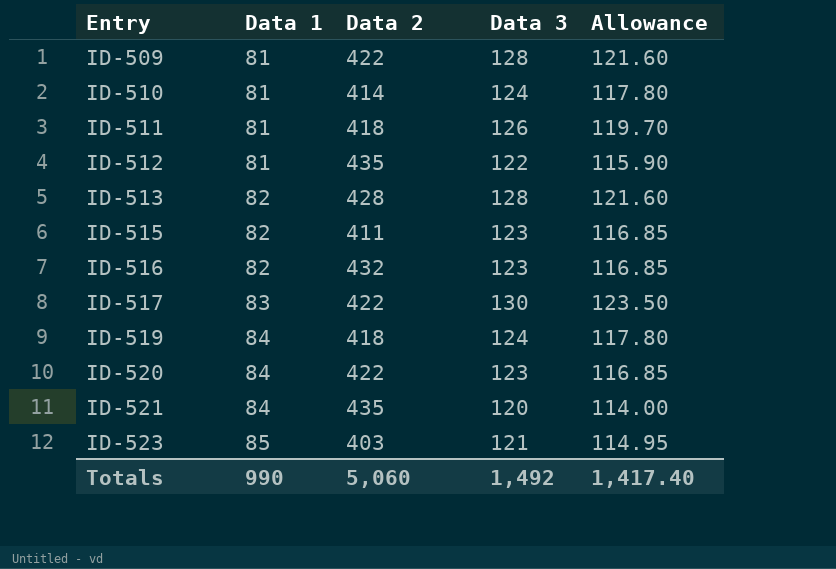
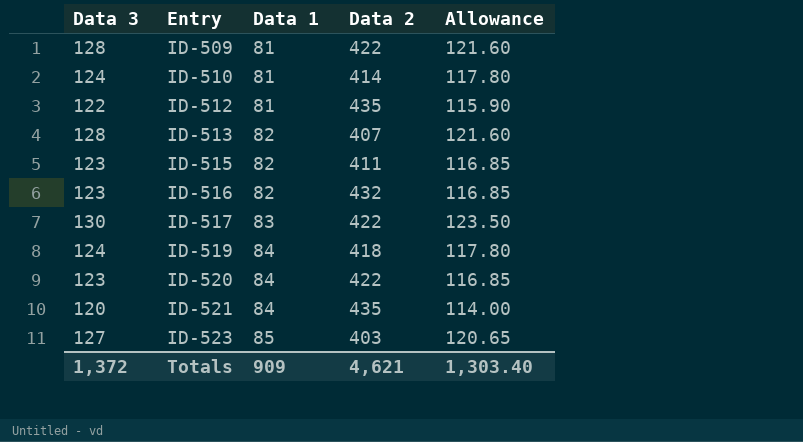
column Data 3 | position: 4 -> 1
row ID-511: 81 | 418 | 126 | 119.70 -> none
ID-513 | Data 2: 428 -> 407
ID-523 | Data 3: 121 -> 127
ID-523 | Allowance: 114.95 -> 120.65
Totals | Data 3: 1,492 -> 1,372
Totals | Data 1: 990 -> 909
Totals | Data 2: 5,060 -> 4,621
Totals | Allowance: 1,417.40 -> 1,303.40

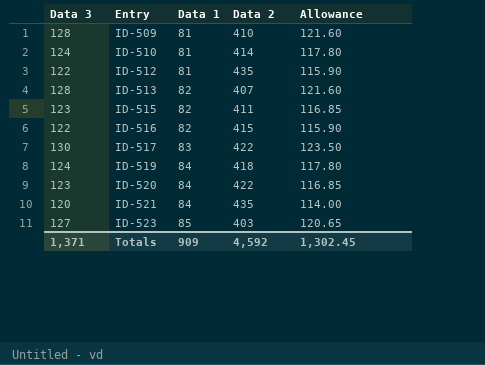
ID-509 | Data 2: 422 -> 410
ID-516 | Data 3: 123 -> 122
ID-516 | Data 2: 432 -> 415
ID-516 | Allowance: 116.85 -> 115.90
Totals | Data 3: 1,372 -> 1,371
Totals | Data 2: 4,621 -> 4,592
Totals | Allowance: 1,303.40 -> 1,302.45

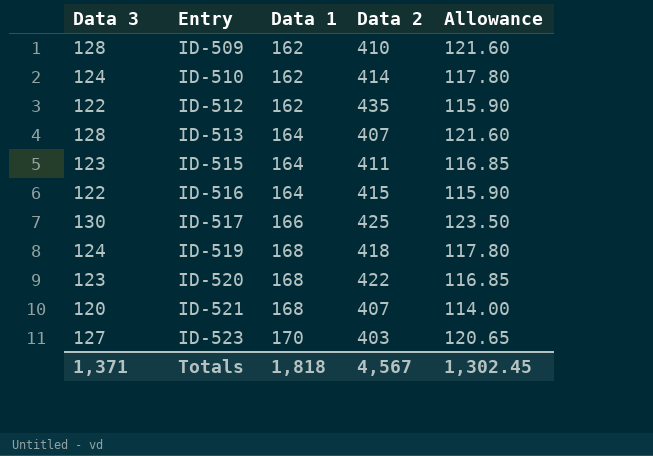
ID-509 | Data 1: 81 -> 162
ID-510 | Data 1: 81 -> 162
ID-512 | Data 1: 81 -> 162
ID-513 | Data 1: 82 -> 164
ID-515 | Data 1: 82 -> 164
ID-516 | Data 1: 82 -> 164
ID-517 | Data 1: 83 -> 166
ID-517 | Data 2: 422 -> 425
ID-519 | Data 1: 84 -> 168
ID-520 | Data 1: 84 -> 168
ID-521 | Data 1: 84 -> 168
ID-521 | Data 2: 435 -> 407
ID-523 | Data 1: 85 -> 170
Totals | Data 1: 909 -> 1,818
Totals | Data 2: 4,592 -> 4,567

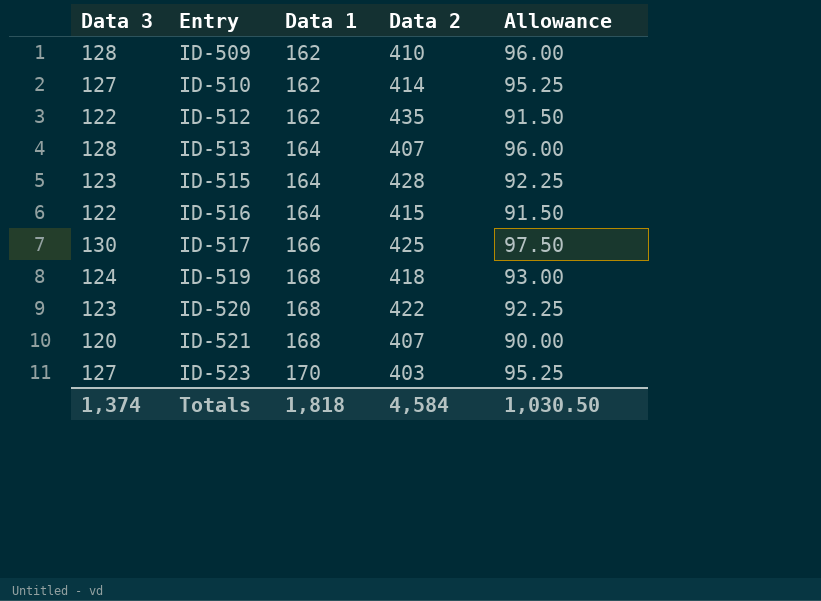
column Allowance | formula: [Data 3] * 0.95 -> [Data 3] * 0.75
ID-510 | Data 3: 124 -> 127
ID-515 | Data 2: 411 -> 428
Totals | Data 3: 1,371 -> 1,374
Totals | Data 2: 4,567 -> 4,584
Totals | Allowance: 1,302.45 -> 1,030.50

